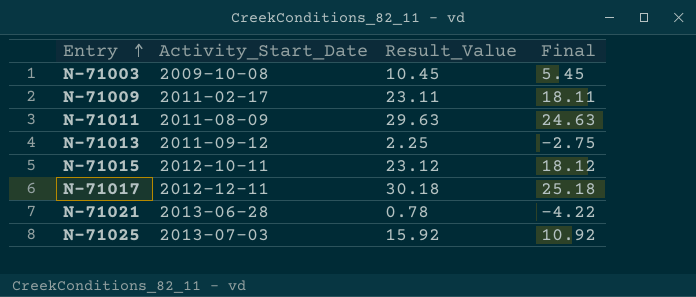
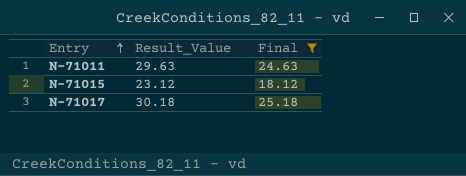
filter: none -> Final >= 18.12
column Activity_Start_Date | position: 2 -> none

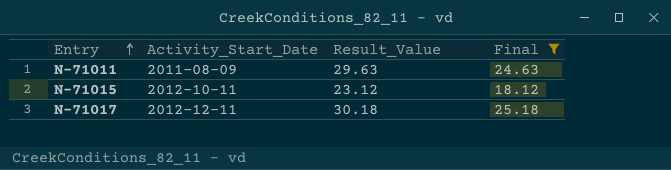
column Activity_Start_Date | position: none -> 2

